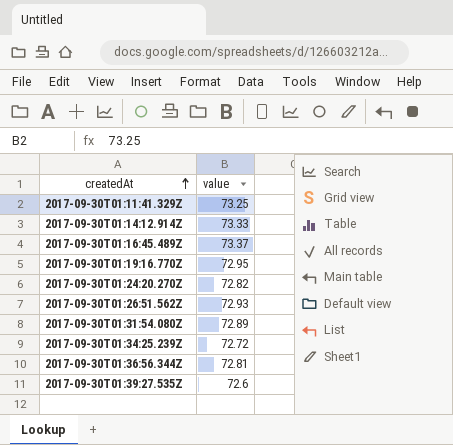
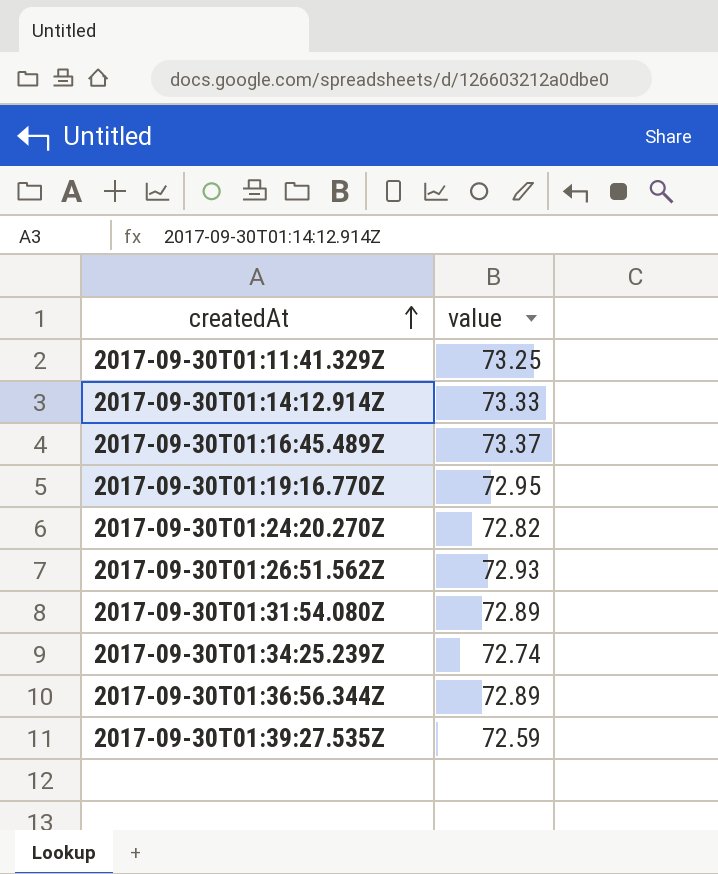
2017-09-30T01:34:25.239Z | value: 72.72 -> 72.74
2017-09-30T01:36:56.344Z | value: 72.81 -> 72.89
2017-09-30T01:39:27.535Z | value: 72.6 -> 72.59

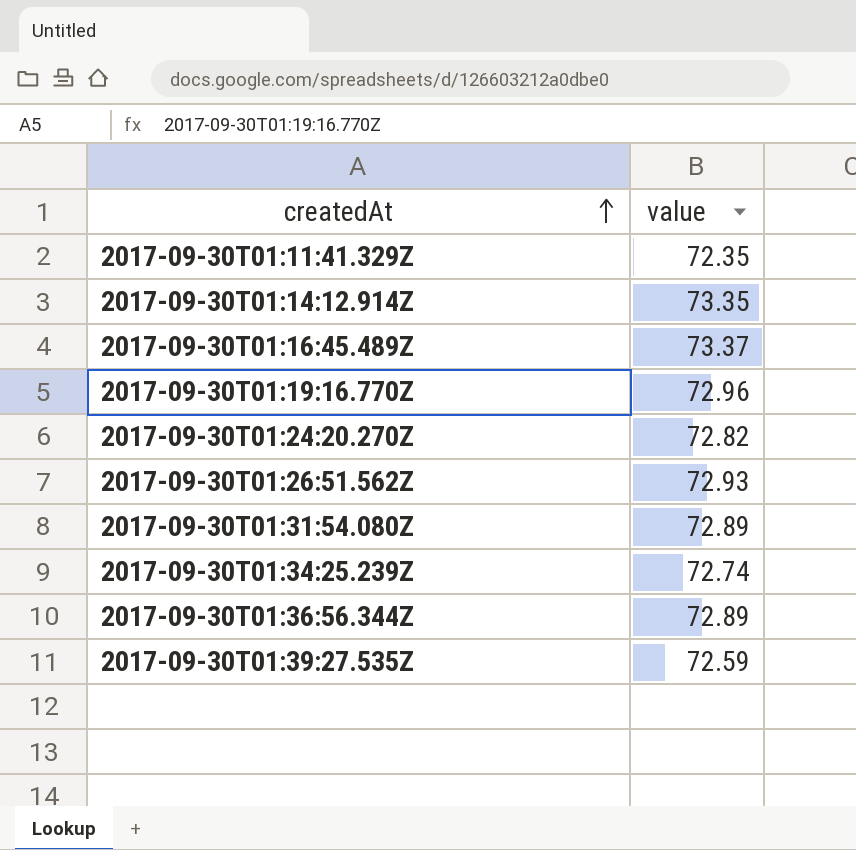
2017-09-30T01:11:41.329Z | value: 73.25 -> 72.35
2017-09-30T01:14:12.914Z | value: 73.33 -> 73.35
2017-09-30T01:19:16.770Z | value: 72.95 -> 72.96

